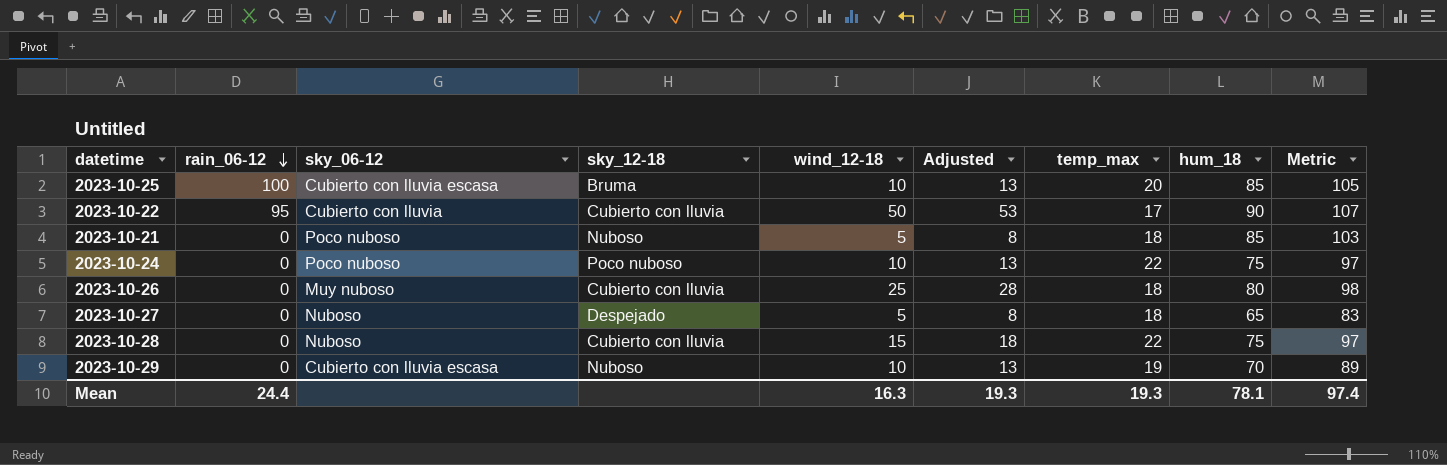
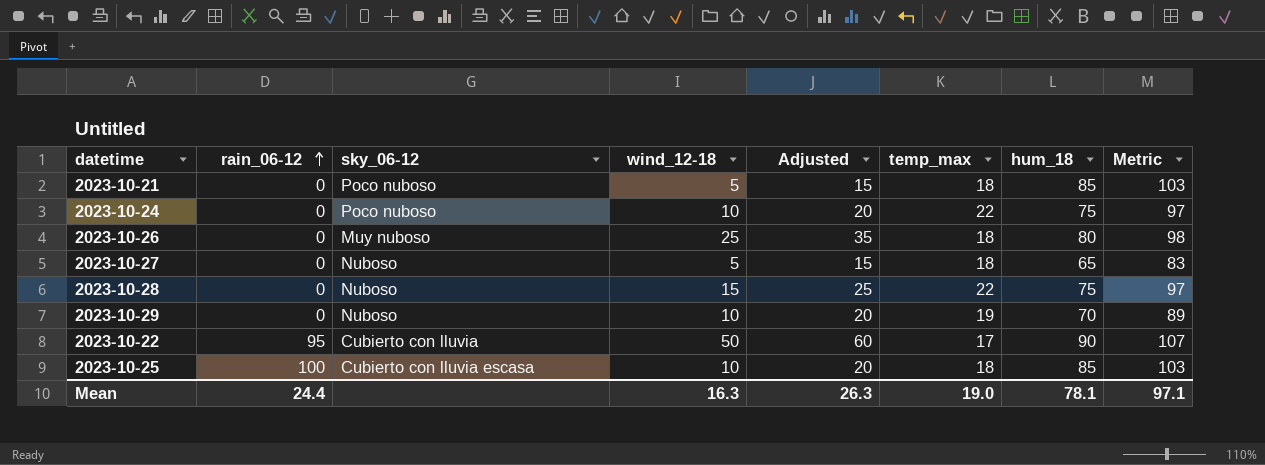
row order: rain_06-12 descending -> rain_06-12 ascending
column sky_12-18 | position: 4 -> none
column Adjusted | formula: [wind_12-18] + 3 -> [wind_12-18] + 10
2023-10-29 | sky_06-12: Cubierto con lluvia escasa -> Nuboso
2023-10-25 | temp_max: 20 -> 18
2023-10-25 | Metric: 105 -> 103
Mean | Adjusted: 19.3 -> 26.3
Mean | temp_max: 19.3 -> 19.0
Mean | Metric: 97.4 -> 97.1

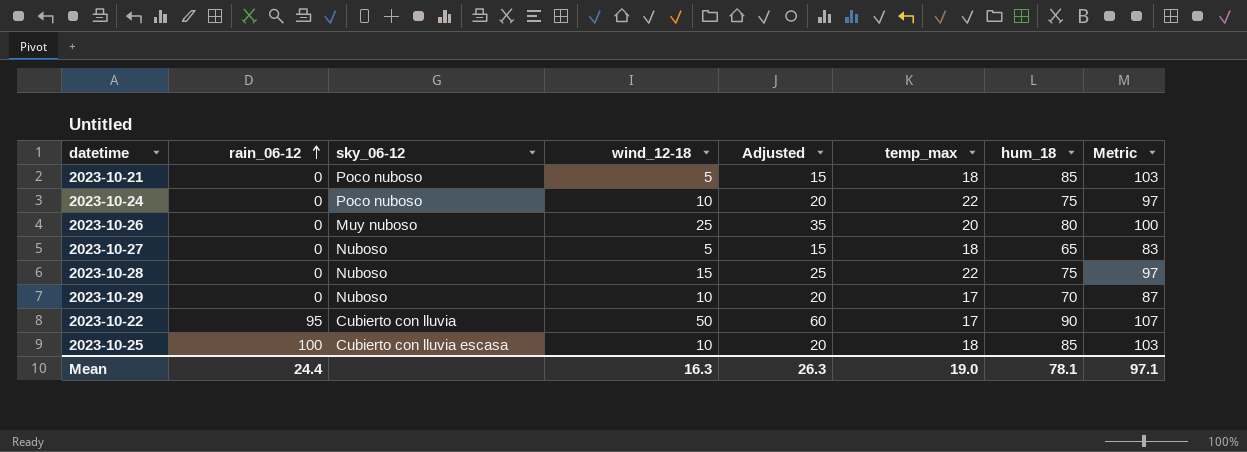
2023-10-26 | temp_max: 18 -> 20
2023-10-26 | Metric: 98 -> 100
2023-10-29 | temp_max: 19 -> 17
2023-10-29 | Metric: 89 -> 87

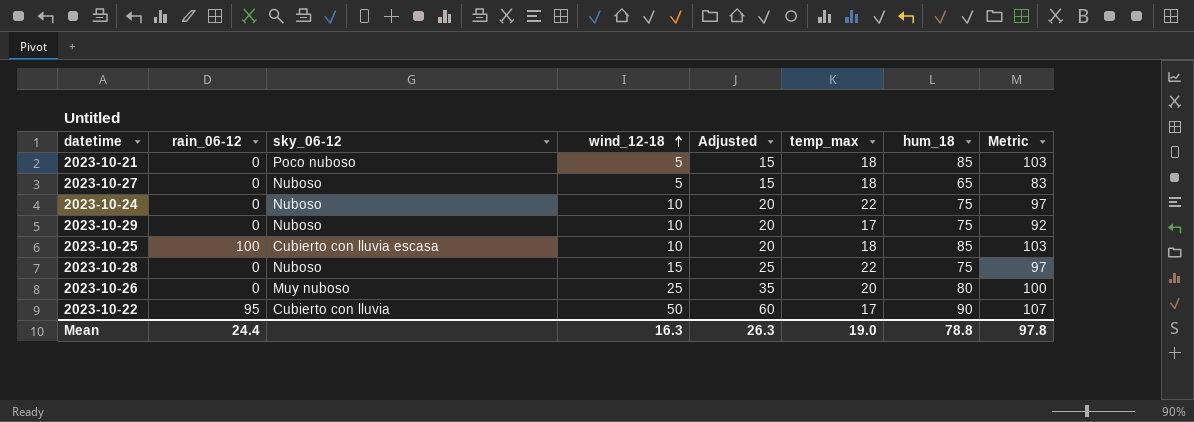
row order: rain_06-12 ascending -> wind_12-18 ascending
2023-10-24 | sky_06-12: Poco nuboso -> Nuboso
2023-10-29 | hum_18: 70 -> 75
2023-10-29 | Metric: 87 -> 92
Mean | hum_18: 78.1 -> 78.8
Mean | Metric: 97.1 -> 97.8

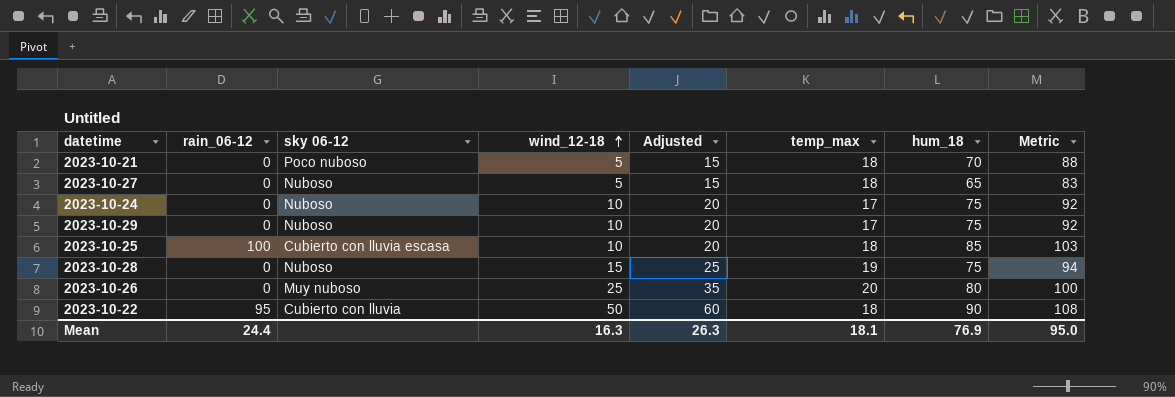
column name: sky_06-12 -> sky 06-12
2023-10-21 | hum_18: 85 -> 70
2023-10-21 | Metric: 103 -> 88
2023-10-24 | temp_max: 22 -> 17
2023-10-24 | Metric: 97 -> 92
2023-10-28 | temp_max: 22 -> 19
2023-10-28 | Metric: 97 -> 94
2023-10-22 | temp_max: 17 -> 18
2023-10-22 | Metric: 107 -> 108
Mean | temp_max: 19.0 -> 18.1
Mean | hum_18: 78.8 -> 76.9
Mean | Metric: 97.8 -> 95.0

